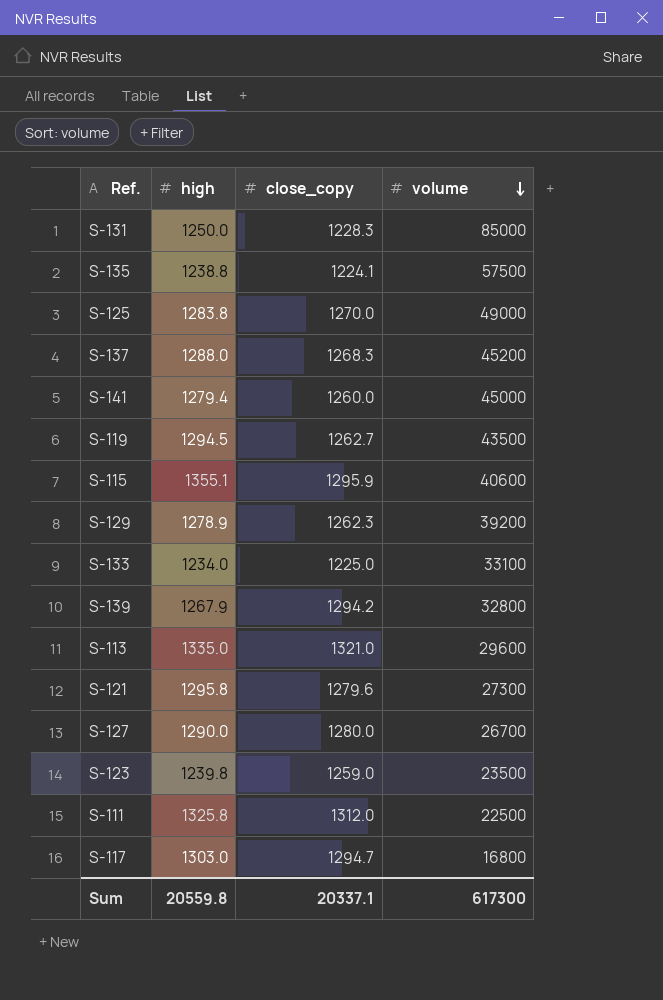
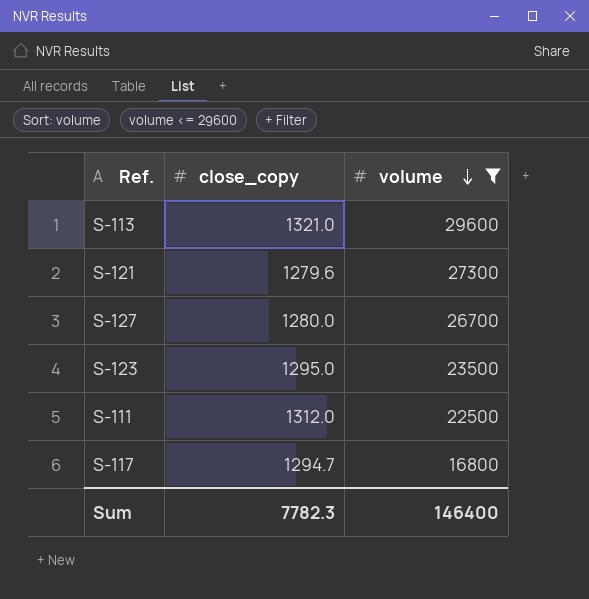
filter: none -> volume <= 29600
column high | position: 2 -> none
S-123 | close_copy: 1259.0 -> 1295.0
Sum | close_copy: 20337.1 -> 7782.3
Sum | volume: 617300 -> 146400

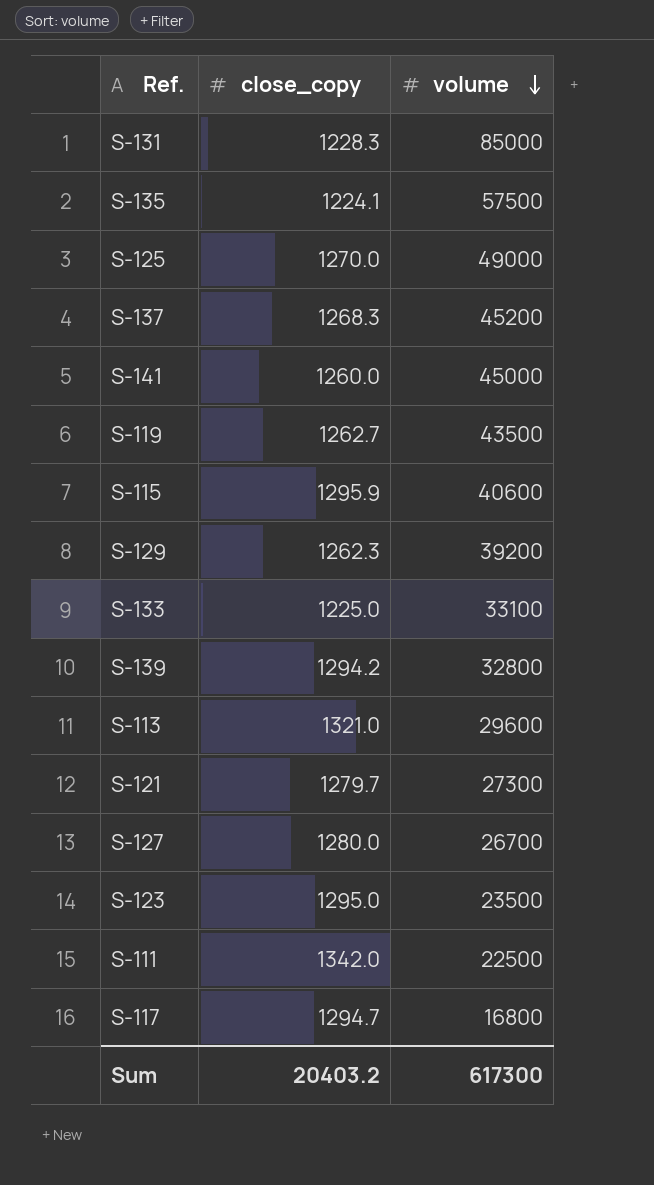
filter: volume <= 29600 -> none
S-121 | close_copy: 1279.6 -> 1279.7
S-111 | close_copy: 1312.0 -> 1342.0
Sum | close_copy: 7782.3 -> 20403.2
Sum | volume: 146400 -> 617300

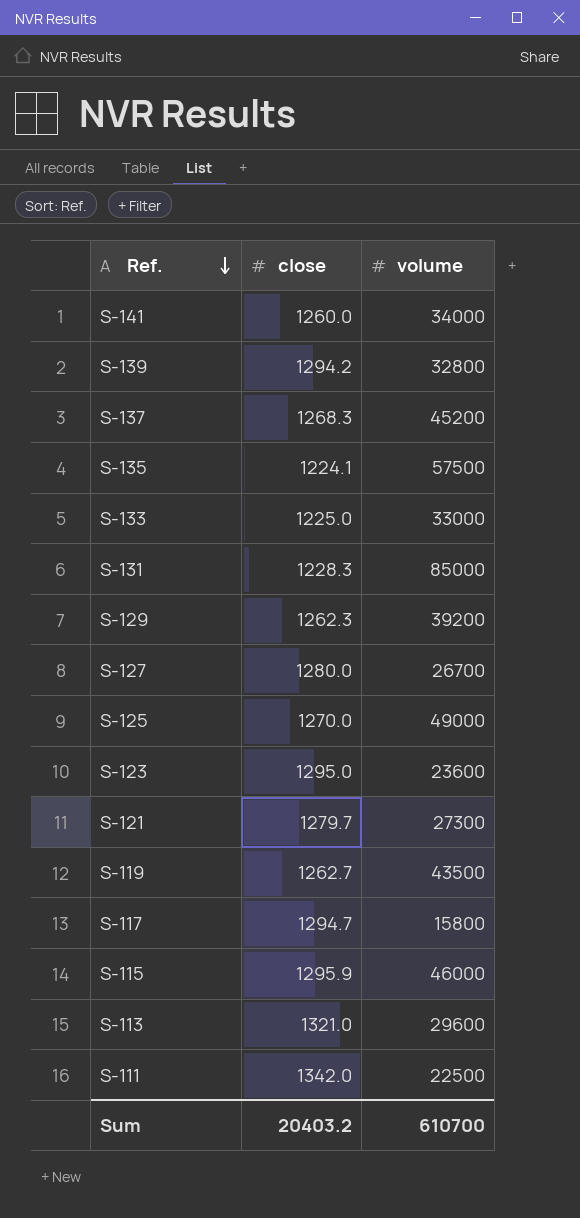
row order: volume descending -> Ref. descending
column name: close_copy -> close
S-141 | volume: 45000 -> 34000
S-133 | volume: 33100 -> 33000
S-123 | volume: 23500 -> 23600
S-117 | volume: 16800 -> 15800
S-115 | volume: 40600 -> 46000
Sum | volume: 617300 -> 610700

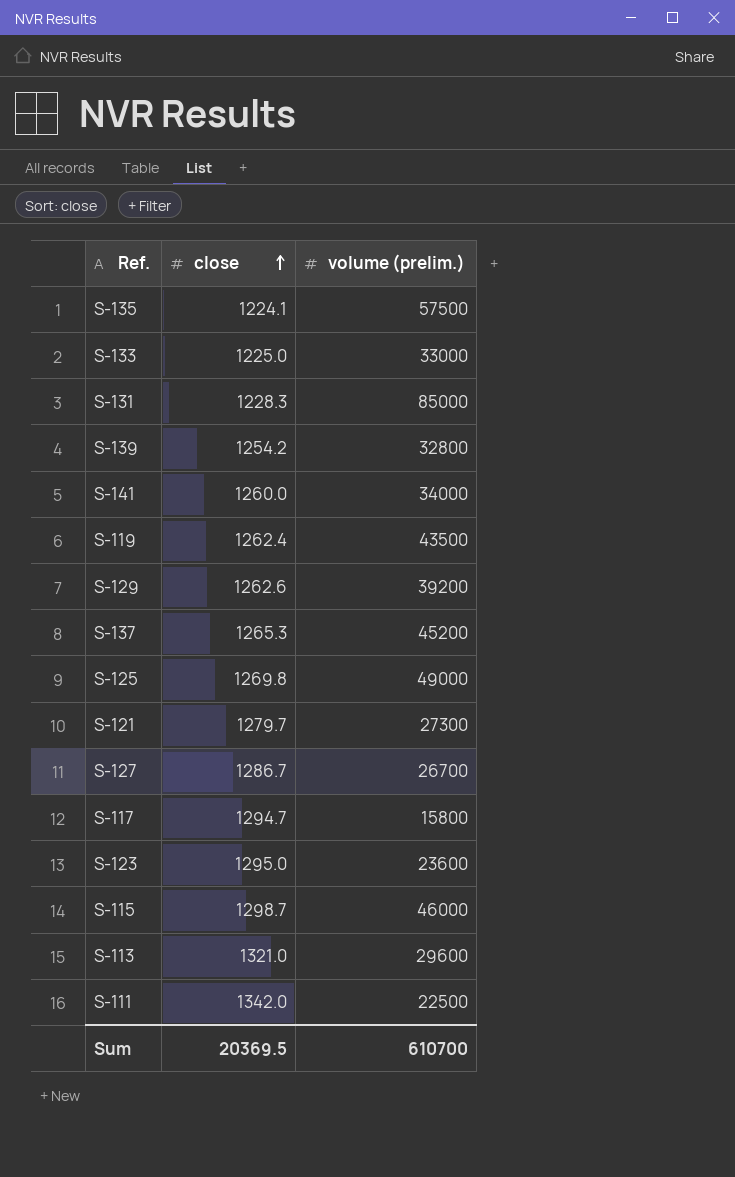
row order: Ref. descending -> close ascending
column name: volume -> volume (prelim.)
S-139 | close: 1294.2 -> 1254.2
S-119 | close: 1262.7 -> 1262.4
S-129 | close: 1262.3 -> 1262.6
S-137 | close: 1268.3 -> 1265.3
S-125 | close: 1270.0 -> 1269.8
S-127 | close: 1280.0 -> 1286.7
S-115 | close: 1295.9 -> 1298.7
Sum | close: 20403.2 -> 20369.5

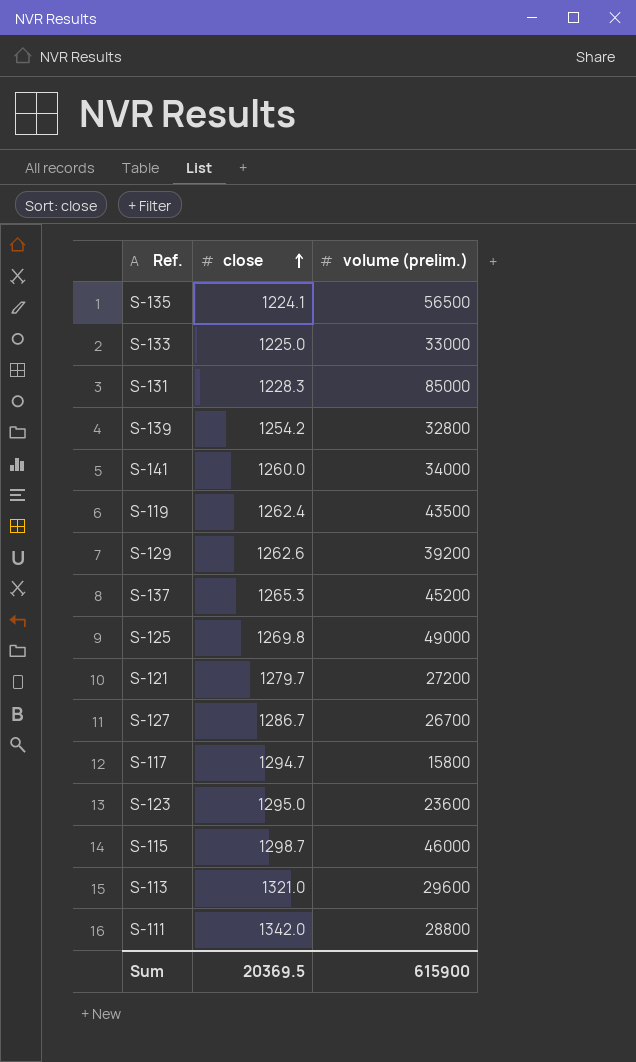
S-135 | volume (prelim.): 57500 -> 56500
S-121 | volume (prelim.): 27300 -> 27200
S-111 | volume (prelim.): 22500 -> 28800
Sum | volume (prelim.): 610700 -> 615900

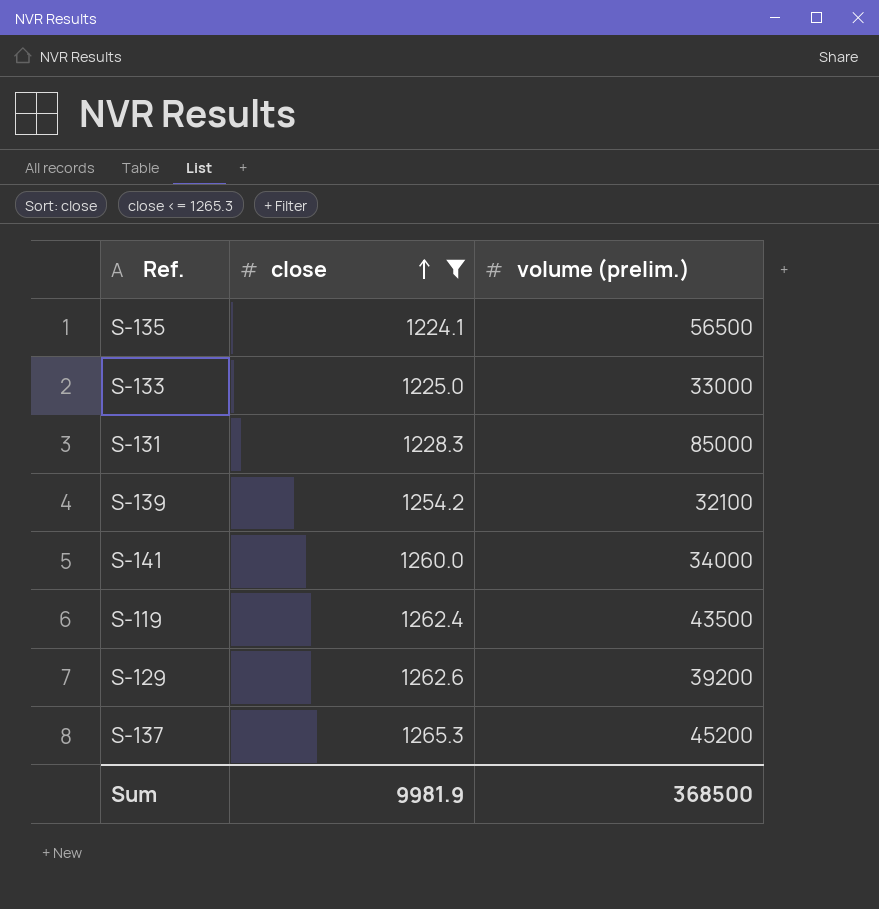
filter: none -> close <= 1265.3
S-139 | volume (prelim.): 32800 -> 32100
Sum | close: 20369.5 -> 9981.9
Sum | volume (prelim.): 615900 -> 368500

